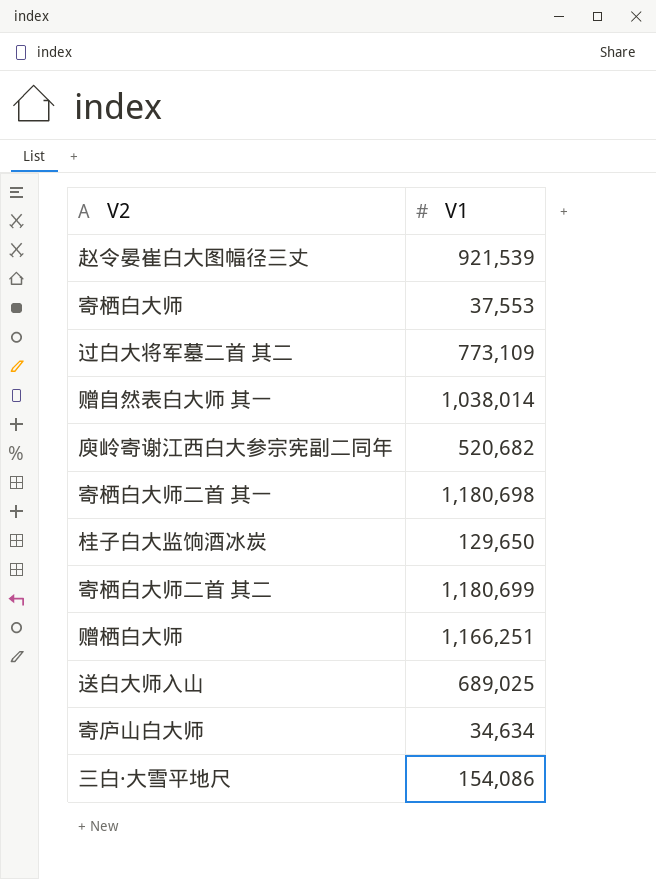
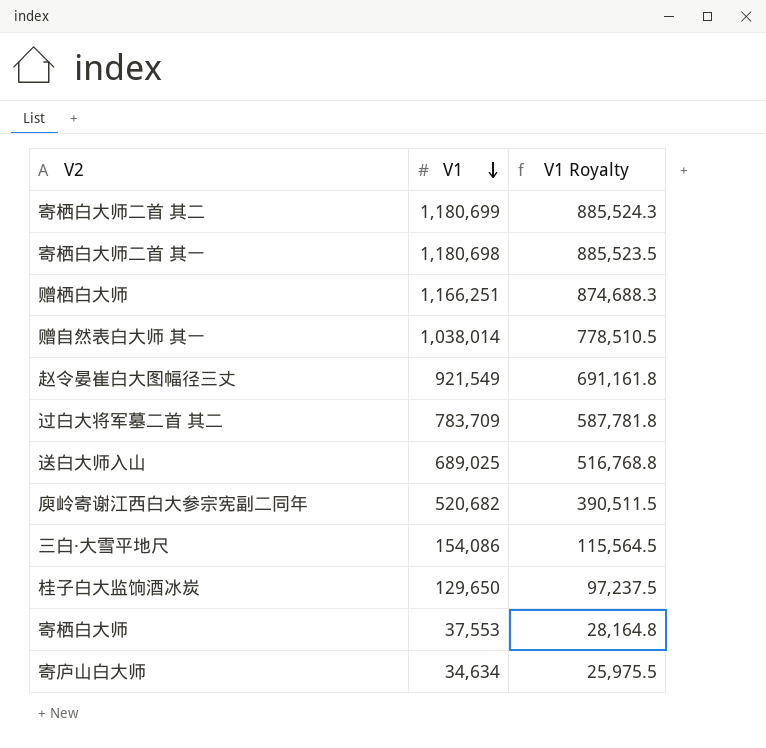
row order: none -> V1 descending
column V1 Royalty | formula: none -> [V1] * 0.75
赵令晏崔白大图幅径三丈 | V1: 921,539 -> 921,549
过白大将军墓二首 其二 | V1: 773,109 -> 783,709

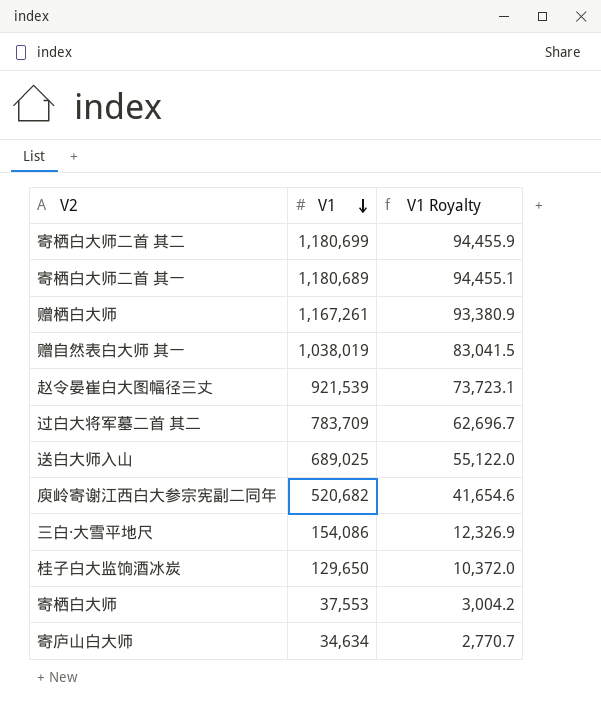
column V1 Royalty | formula: [V1] * 0.75 -> [V1] * 0.08
寄栖白大师二首 其一 | V1: 1,180,698 -> 1,180,689
赠栖白大师 | V1: 1,166,251 -> 1,167,261
赠自然表白大师 其一 | V1: 1,038,014 -> 1,038,019
赵令晏崔白大图幅径三丈 | V1: 921,549 -> 921,539

